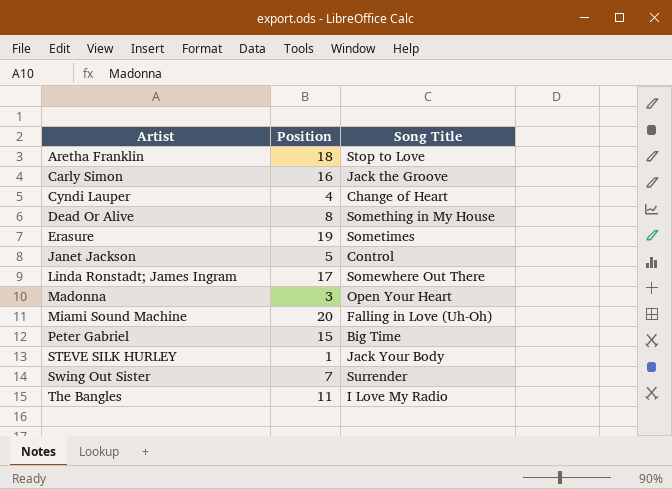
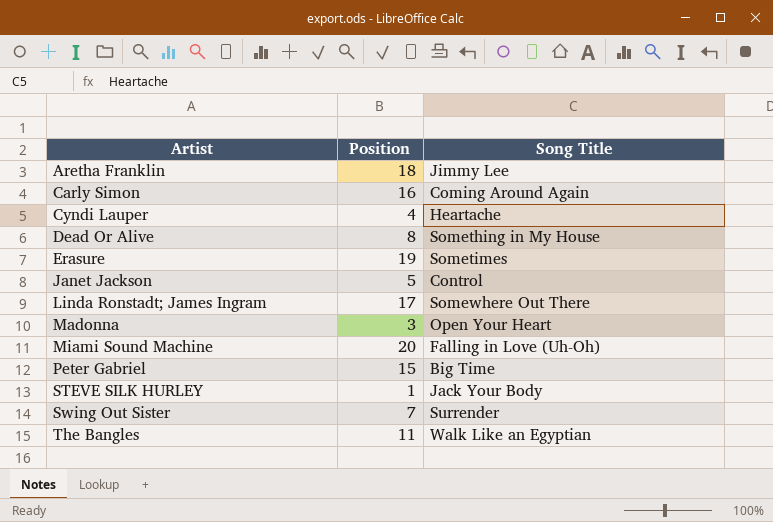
Aretha Franklin | Song Title: Stop to Love -> Jimmy Lee
Carly Simon | Song Title: Jack the Groove -> Coming Around Again
Cyndi Lauper | Song Title: Change of Heart -> Heartache
The Bangles | Song Title: I Love My Radio -> Walk Like an Egyptian

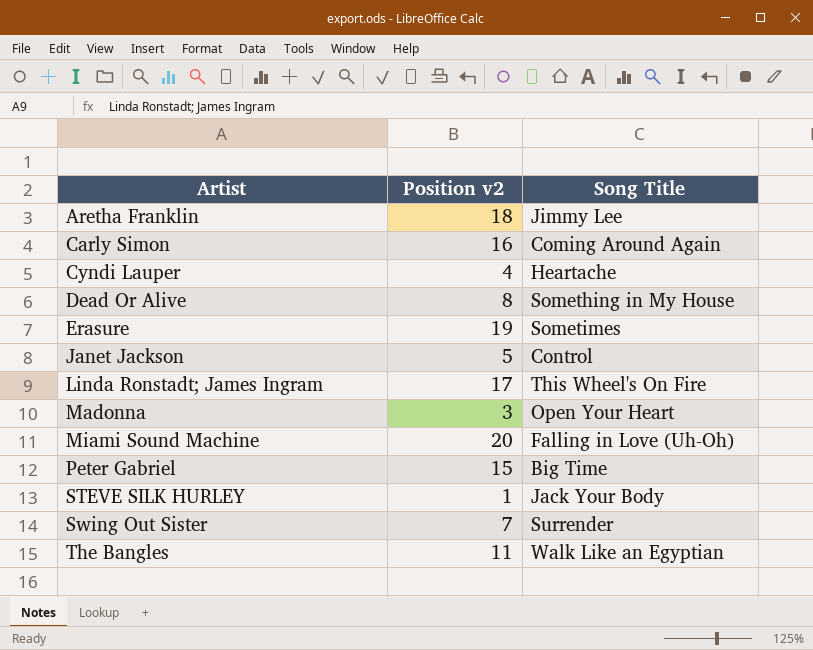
column name: Position -> Position v2
Linda Ronstadt; James Ingram | Song Title: Somewhere Out There -> This Wheel's On Fire

